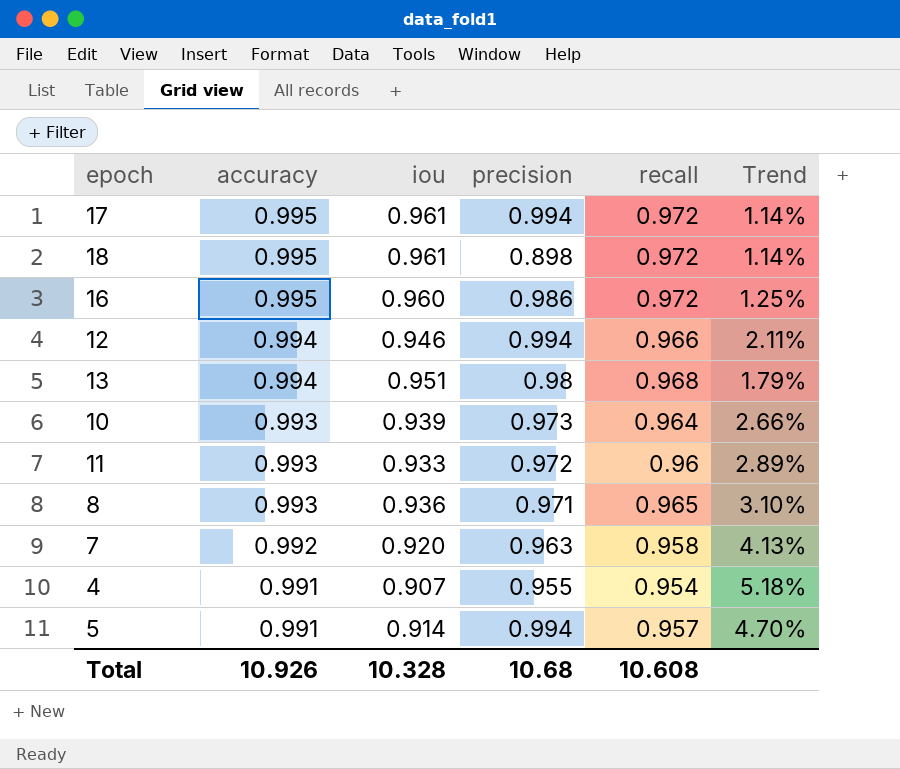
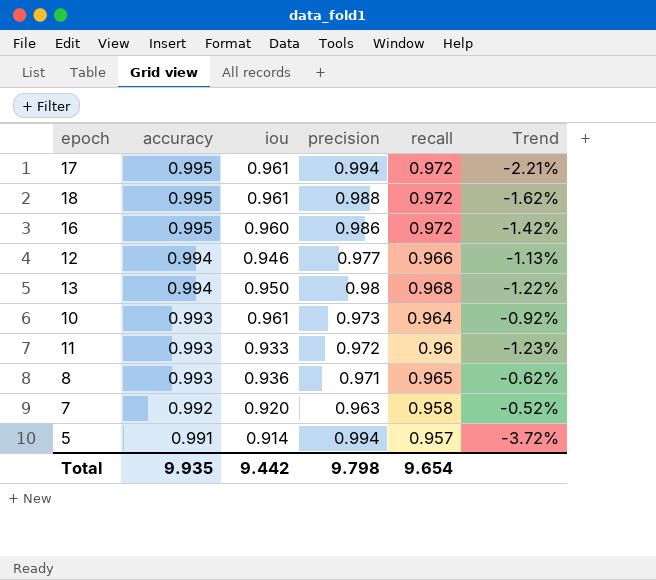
column Trend | formula: ([recall] - [iou]) / [iou] -> ([recall] - [precision]) / [precision]
row 4: 0.991 | 0.907 | 0.955 | 0.954 | 5.18% -> none
18 | precision: 0.898 -> 0.988
12 | precision: 0.994 -> 0.977
13 | iou: 0.951 -> 0.950
10 | iou: 0.939 -> 0.961
Total | accuracy: 10.926 -> 9.935
Total | iou: 10.328 -> 9.442
Total | precision: 10.68 -> 9.798
Total | recall: 10.608 -> 9.654

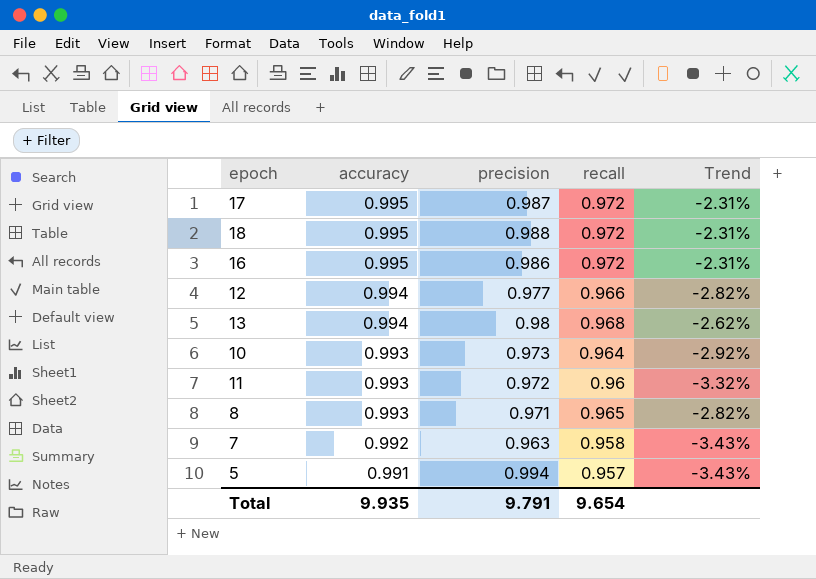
column iou | position: 3 -> none
column Trend | formula: ([recall] - [precision]) / [precision] -> ([recall] - [accuracy]) / [accuracy]
17 | precision: 0.994 -> 0.987
Total | precision: 9.798 -> 9.791

